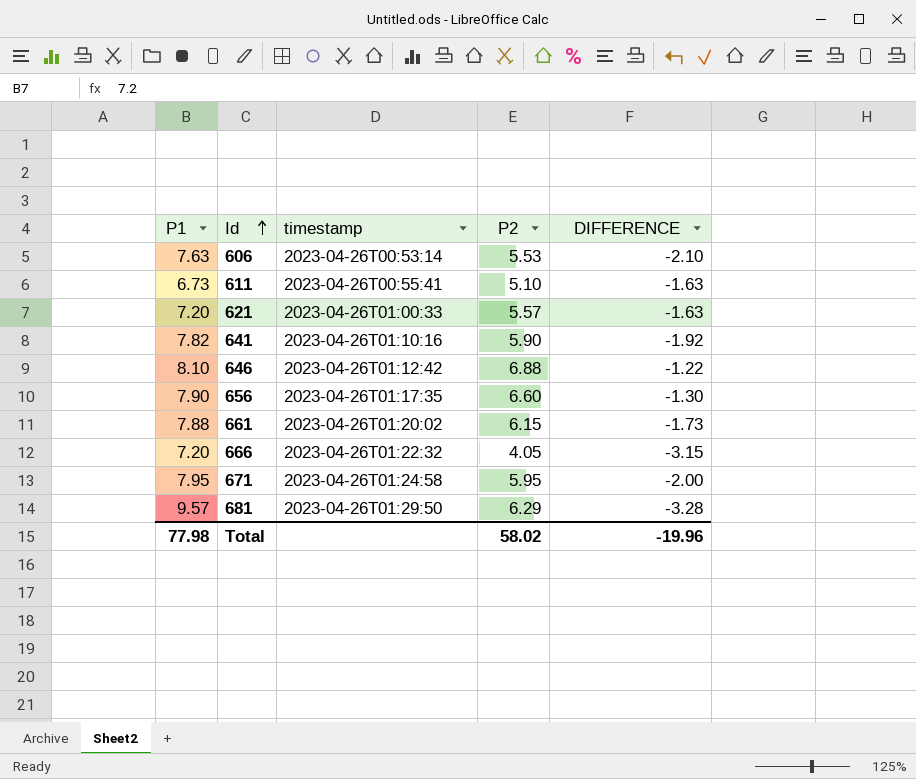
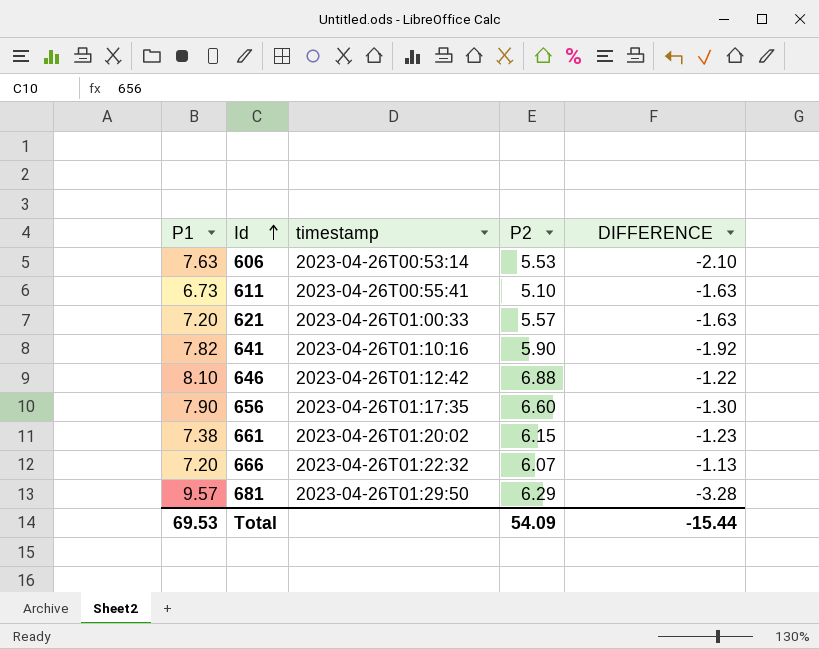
row 671: 7.95 | 2023-04-26T01:24:58 | 5.95 | -2.00 -> none
661 | P1: 7.88 -> 7.38
661 | DIFFERENCE: -1.73 -> -1.23
666 | P2: 4.05 -> 6.07
666 | DIFFERENCE: -3.15 -> -1.13
Total | P1: 77.98 -> 69.53
Total | P2: 58.02 -> 54.09
Total | DIFFERENCE: -19.96 -> -15.44

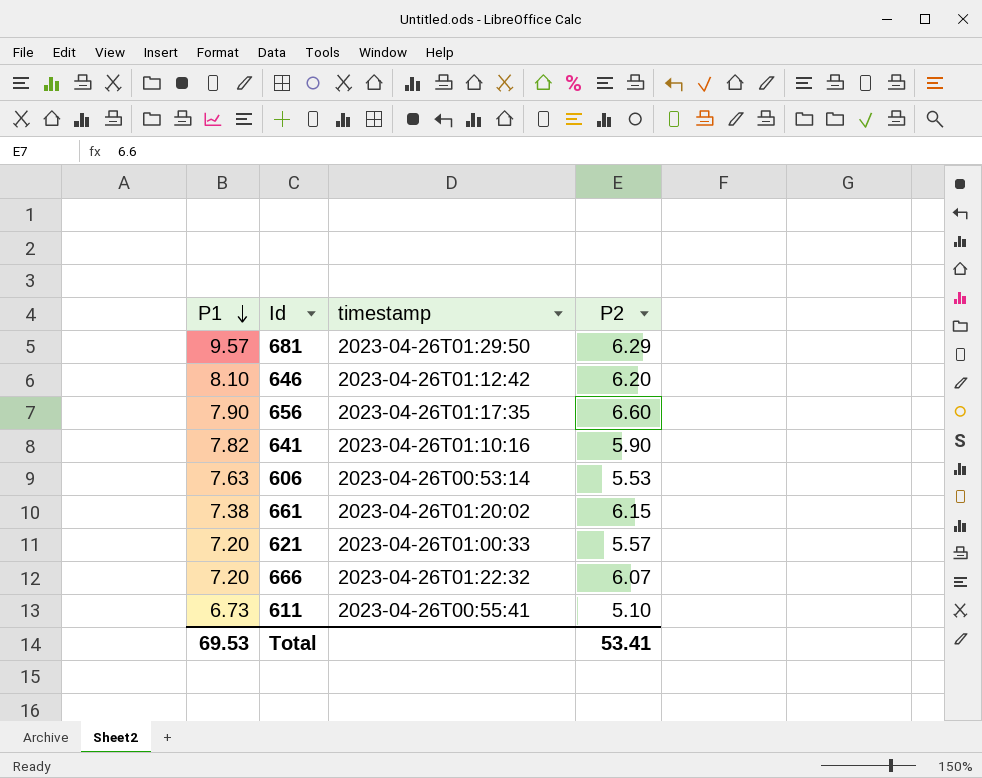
row order: Id ascending -> P1 descending
column DIFFERENCE | formula: [P2] - [P1] -> none
646 | P2: 6.88 -> 6.20
Total | P2: 54.09 -> 53.41

